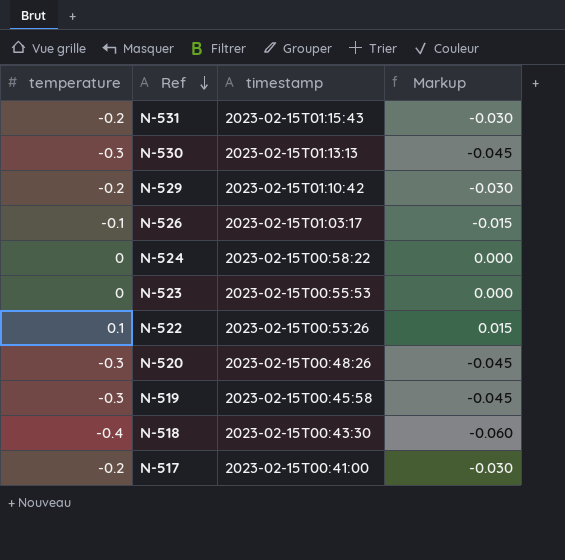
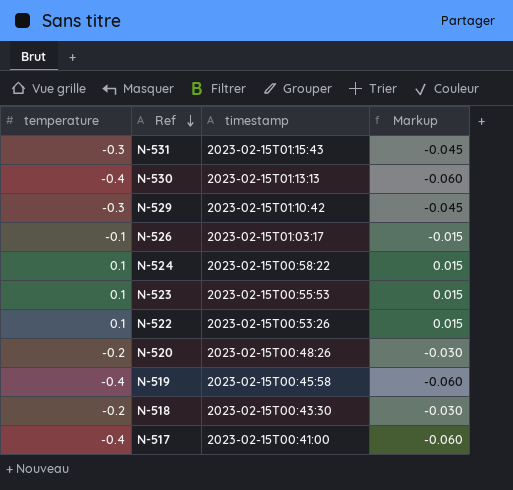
N-531 | temperature: -0.2 -> -0.3
N-531 | Markup: -0.030 -> -0.045
N-530 | temperature: -0.3 -> -0.4
N-530 | Markup: -0.045 -> -0.060
N-529 | temperature: -0.2 -> -0.3
N-529 | Markup: -0.030 -> -0.045
N-524 | temperature: 0 -> 0.1
N-524 | Markup: 0.000 -> 0.015
N-523 | temperature: 0 -> 0.1
N-523 | Markup: 0.000 -> 0.015
N-520 | temperature: -0.3 -> -0.2
N-520 | Markup: -0.045 -> -0.030
N-519 | temperature: -0.3 -> -0.4
N-519 | Markup: -0.045 -> -0.060
N-518 | temperature: -0.4 -> -0.2
N-518 | Markup: -0.060 -> -0.030
N-517 | temperature: -0.2 -> -0.4
N-517 | Markup: -0.030 -> -0.060

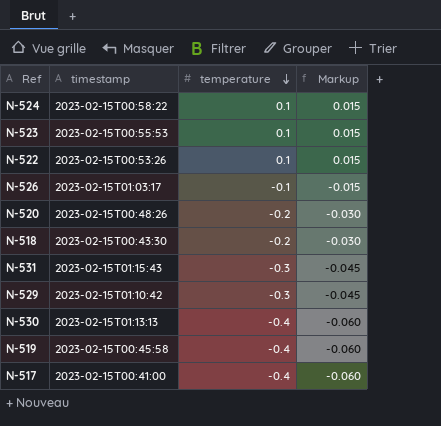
row order: Ref descending -> temperature descending
column temperature | position: 1 -> 3

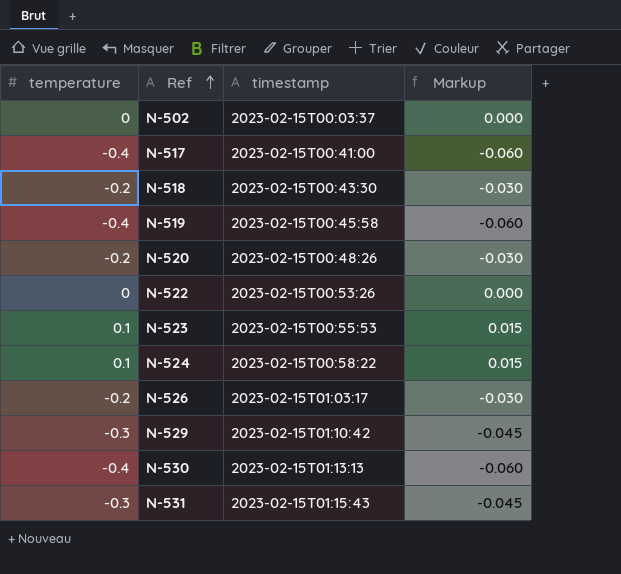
row order: temperature descending -> Ref ascending
column temperature | position: 3 -> 1
row N-502: none -> 0 | 2023-02-15T00:03:37 | 0.000
N-522 | temperature: 0.1 -> 0
N-522 | Markup: 0.015 -> 0.000
N-526 | temperature: -0.1 -> -0.2
N-526 | Markup: -0.015 -> -0.030

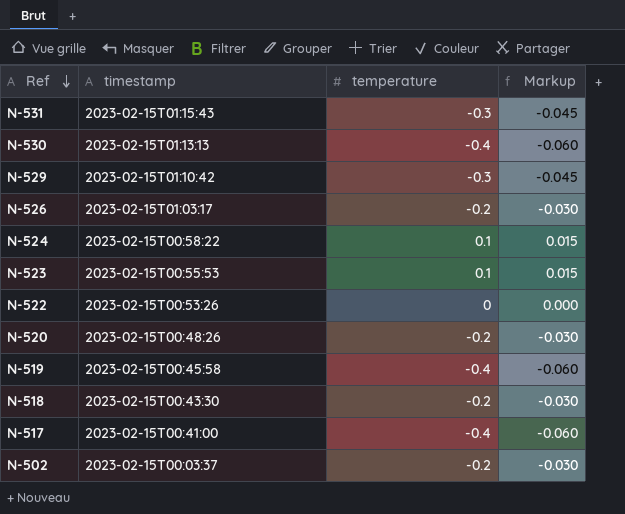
row order: Ref ascending -> Ref descending
column temperature | position: 1 -> 3
N-502 | temperature: 0 -> -0.2
N-502 | Markup: 0.000 -> -0.030

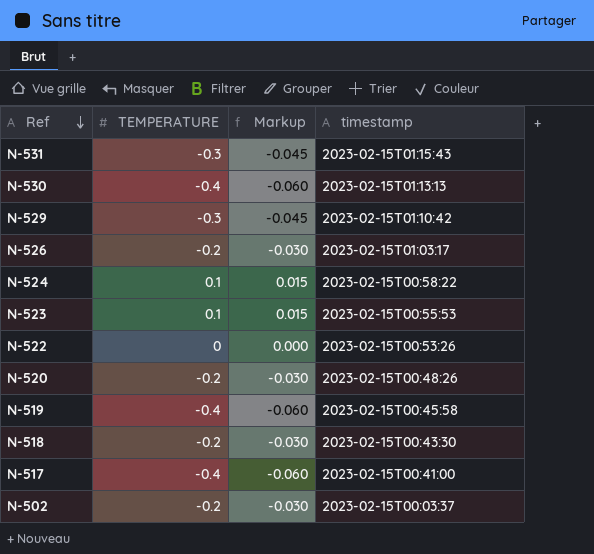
column name: temperature -> TEMPERATURE
column timestamp | position: 2 -> 4

